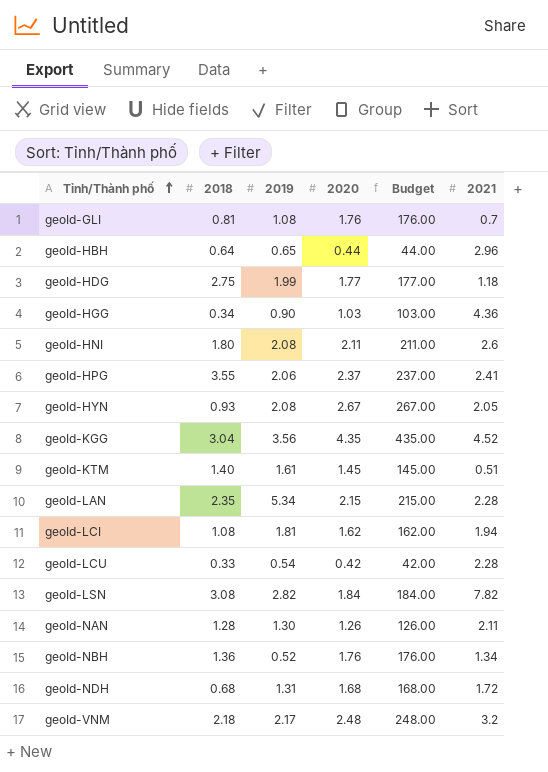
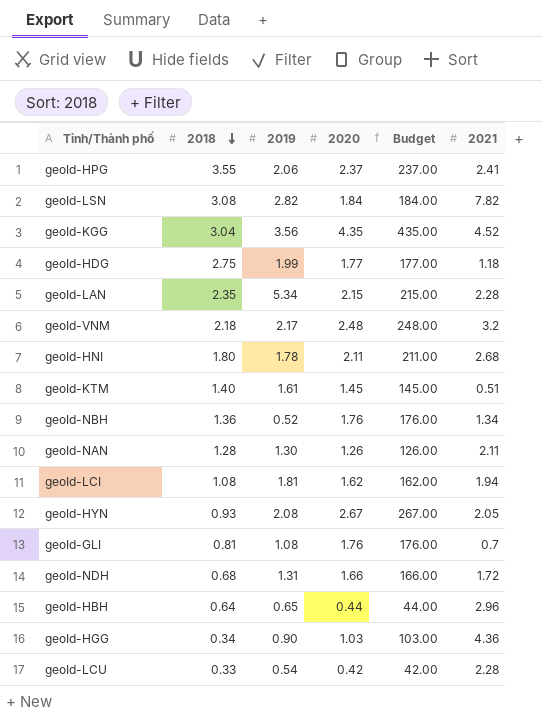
row order: Tỉnh/Thành phố ascending -> 2018 descending
geoId-HNI | 2019: 2.08 -> 1.78
geoId-HNI | 2021: 2.6 -> 2.68
geoId-NDH | 2020: 1.68 -> 1.66
geoId-NDH | Budget: 168.00 -> 166.00

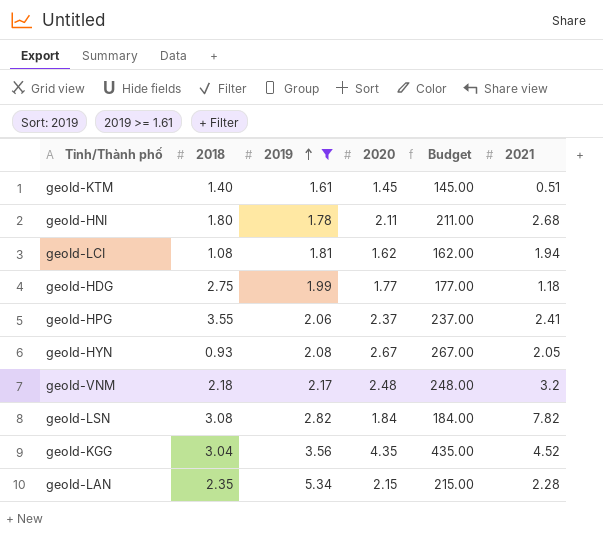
filter: none -> 2019 >= 1.61
row order: 2018 descending -> 2019 ascending

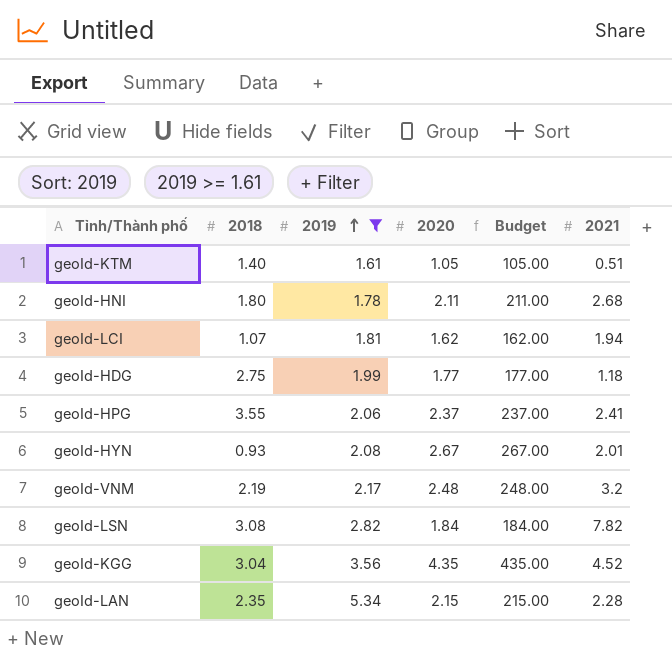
geoId-KTM | 2020: 1.45 -> 1.05
geoId-KTM | Budget: 145.00 -> 105.00
geoId-LCI | 2018: 1.08 -> 1.07
geoId-HYN | 2021: 2.05 -> 2.01
geoId-VNM | 2018: 2.18 -> 2.19

